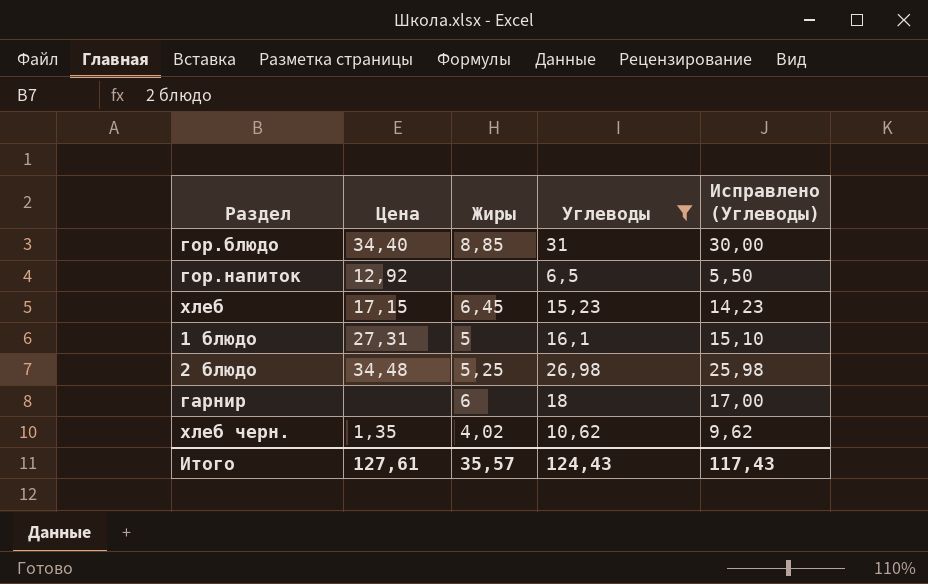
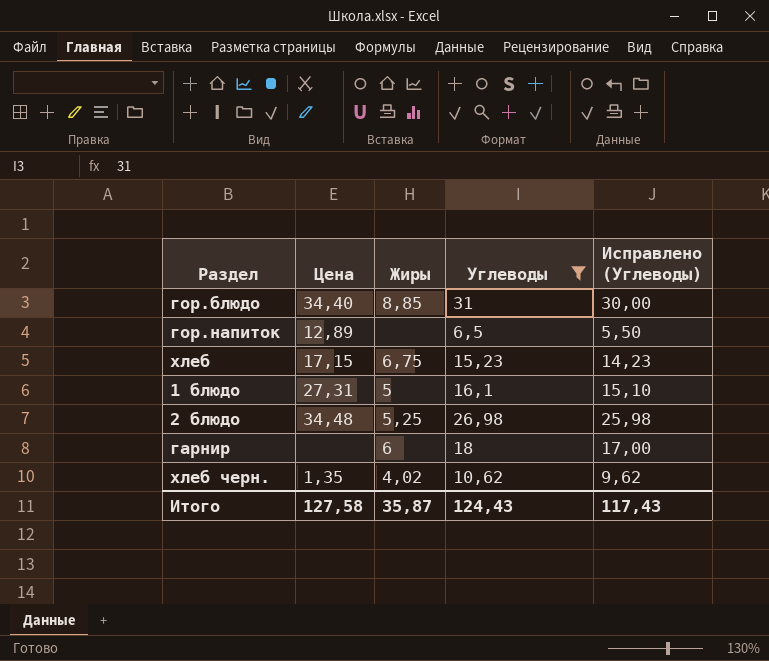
гор.напиток | Цена: 12,92 -> 12,89
хлеб | Жиры: 6,45 -> 6,75
Итого | Цена: 127,61 -> 127,58
Итого | Жиры: 35,57 -> 35,87

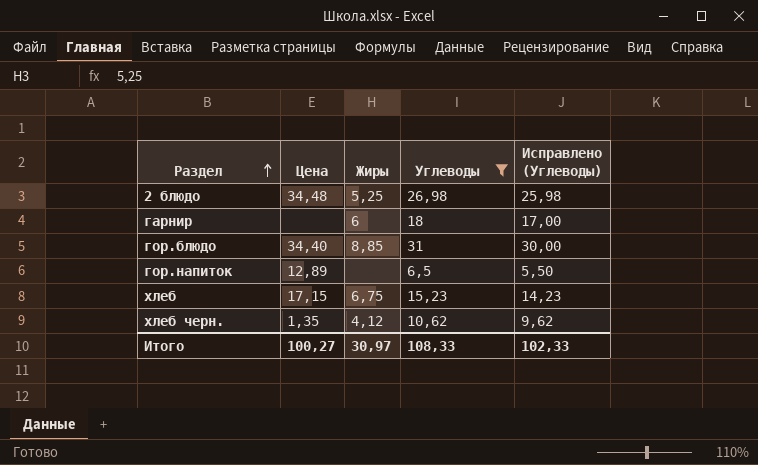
row order: none -> Раздел ascending
row 1 блюдо: 27,31 | 5 | 16,1 | 15,10 -> none
хлеб черн. | Жиры: 4,02 -> 4,12
Итого | Цена: 127,58 -> 100,27
Итого | Жиры: 35,87 -> 30,97
Итого | Углеводы: 124,43 -> 108,33
Итого | Исправлено (Углеводы): 117,43 -> 102,33

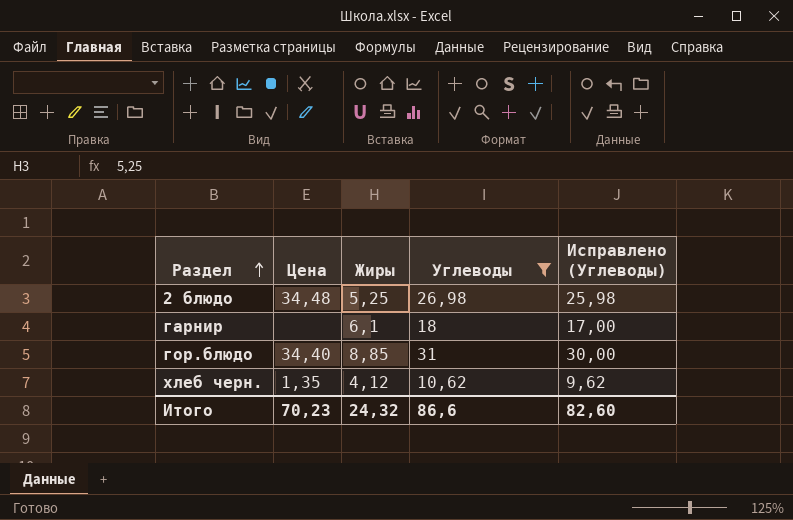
row гор.напиток: 12,89 | none | 6,5 | 5,50 -> none
row хлеб: 17,15 | 6,75 | 15,23 | 14,23 -> none
гарнир | Жиры: 6 -> 6,1
Итого | Цена: 100,27 -> 70,23
Итого | Жиры: 30,97 -> 24,32
Итого | Углеводы: 108,33 -> 86,6
Итого | Исправлено (Углеводы): 102,33 -> 82,60

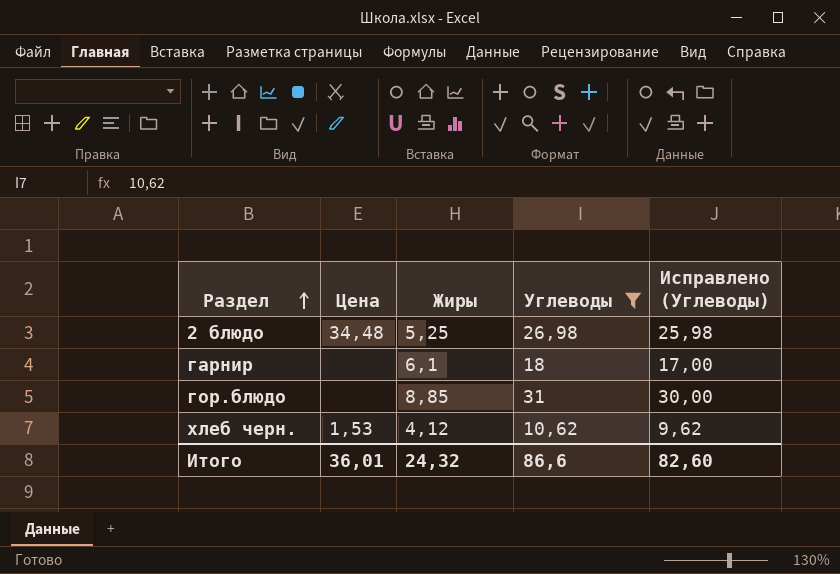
гор.блюдо | Цена: 34,40 -> none
хлеб черн. | Цена: 1,35 -> 1,53
Итого | Цена: 70,23 -> 36,01

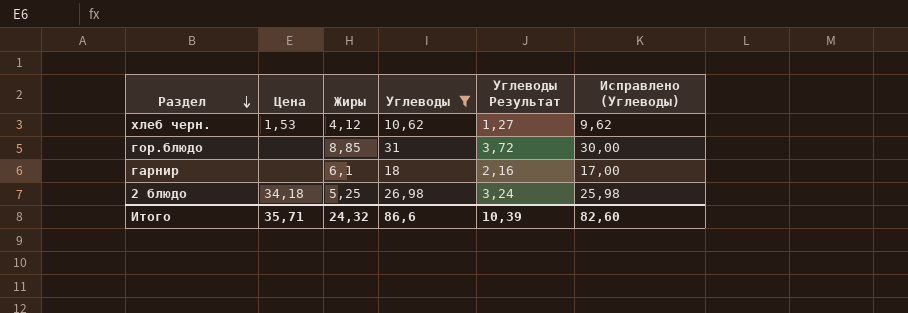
row order: Раздел ascending -> Раздел descending
column Углеводы Результат | formula: none -> [Углеводы] * 0,12
2 блюдо | Цена: 34,48 -> 34,18
Итого | Цена: 36,01 -> 35,71

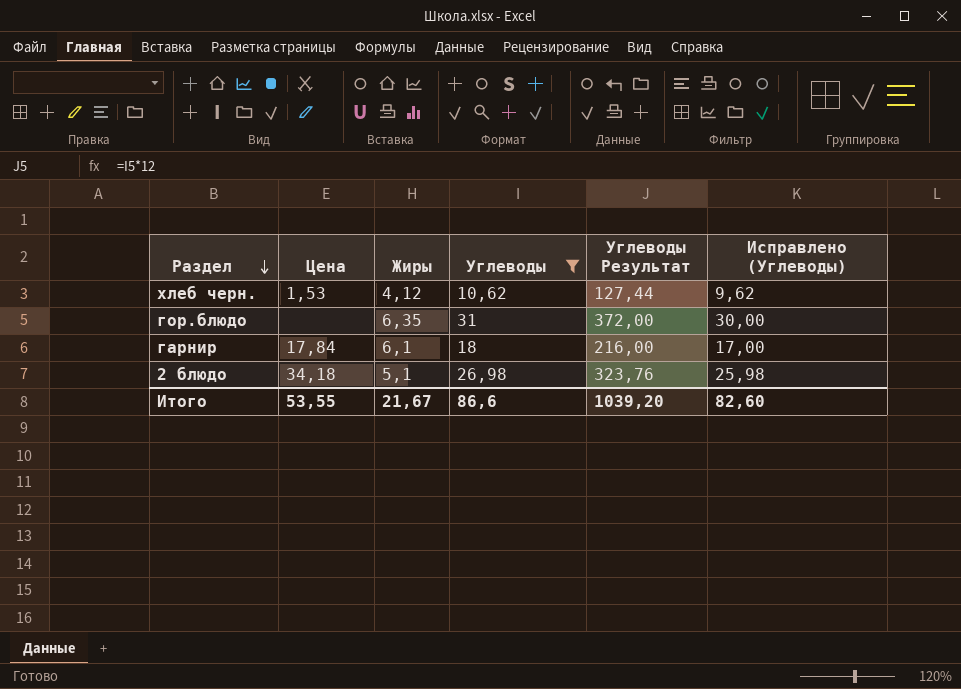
column Углеводы Результат | formula: [Углеводы] * 0,12 -> [Углеводы] * 12
гор.блюдо | Жиры: 8,85 -> 6,35
гарнир | Цена: none -> 17,84
2 блюдо | Жиры: 5,25 -> 5,1
Итого | Цена: 35,71 -> 53,55
Итого | Жиры: 24,32 -> 21,67
Итого | Углеводы Результат: 10,39 -> 1039,20

